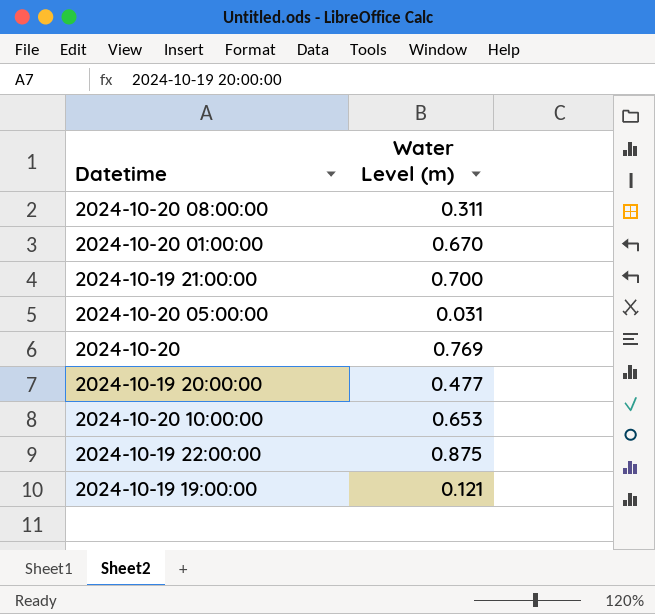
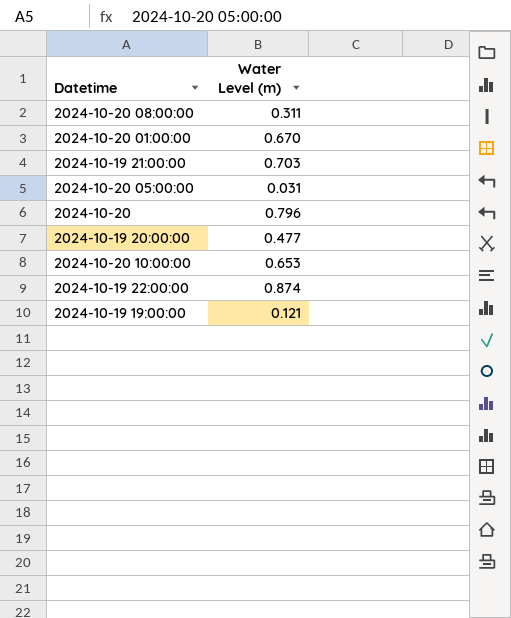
2024-10-19 21:00:00 | Water Level (m): 0.700 -> 0.703
2024-10-20 | Water Level (m): 0.769 -> 0.796
2024-10-19 22:00:00 | Water Level (m): 0.875 -> 0.874

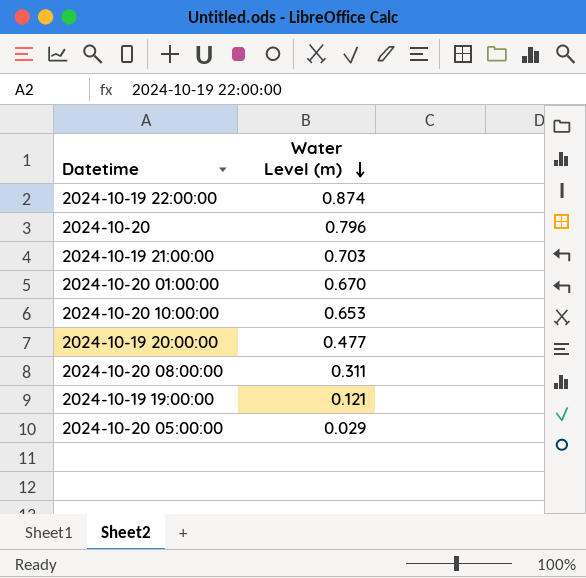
row order: none -> Water Level (m) descending
2024-10-20 05:00:00 | Water Level (m): 0.031 -> 0.029

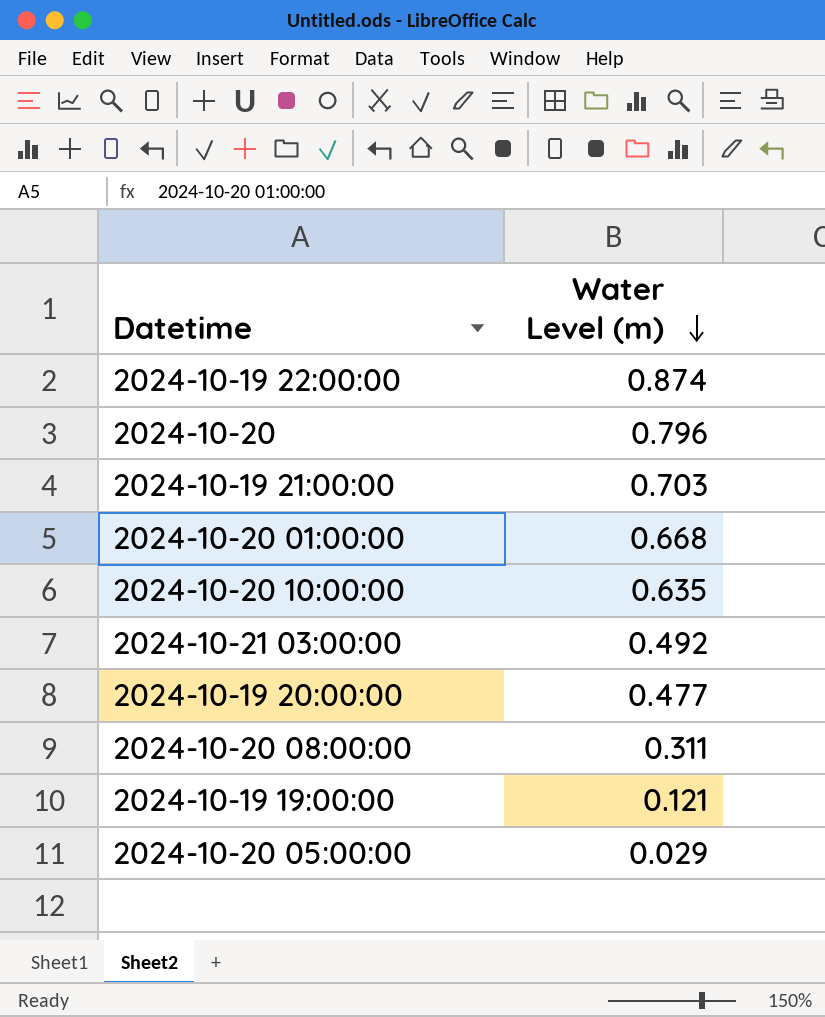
2024-10-20 01:00:00 | Water Level (m): 0.670 -> 0.668
2024-10-20 10:00:00 | Water Level (m): 0.653 -> 0.635
row 2024-10-21 03:00:00: none -> 0.492

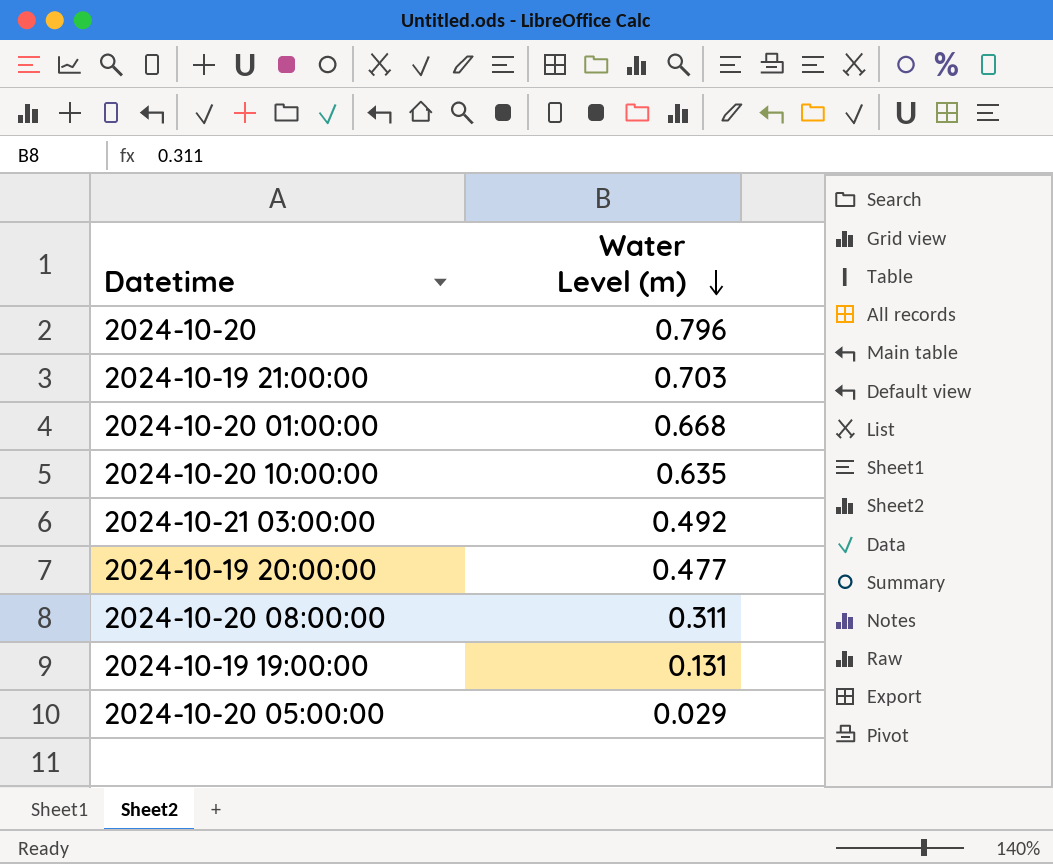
row 2024-10-19 22:00:00: 0.874 -> none
2024-10-19 19:00:00 | Water Level (m): 0.121 -> 0.131

